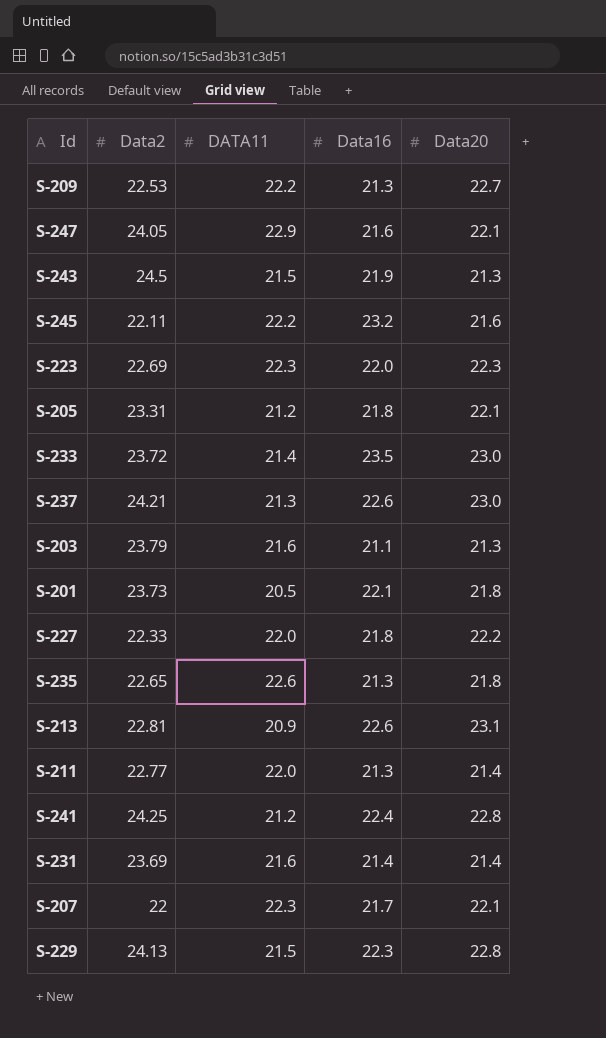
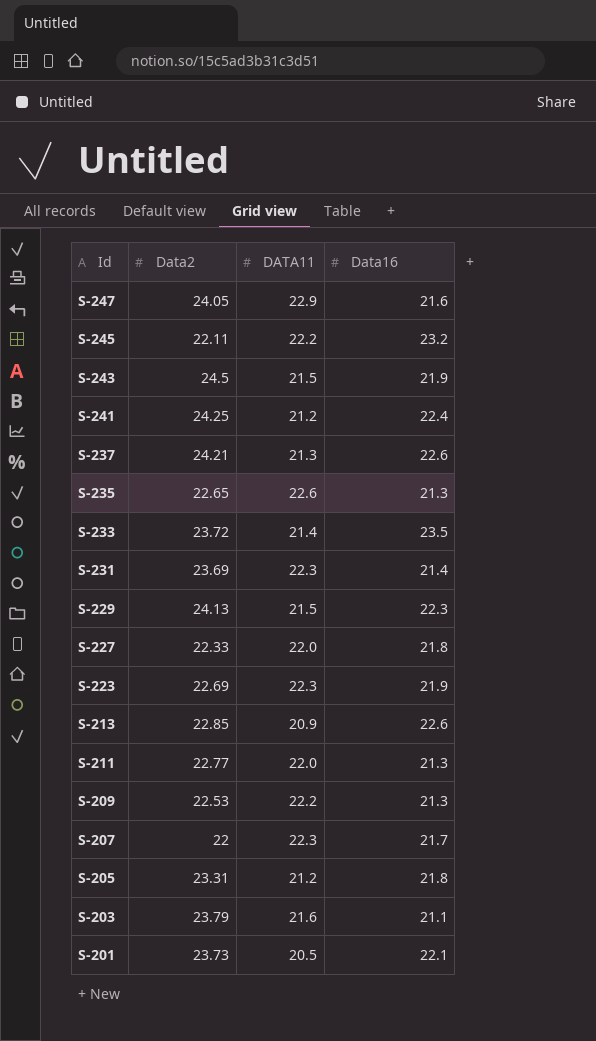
row order: none -> Id descending
column Data20 | position: 5 -> none
S-231 | DATA11: 21.6 -> 22.3
S-223 | Data16: 22.0 -> 21.9
S-213 | Data2: 22.81 -> 22.85

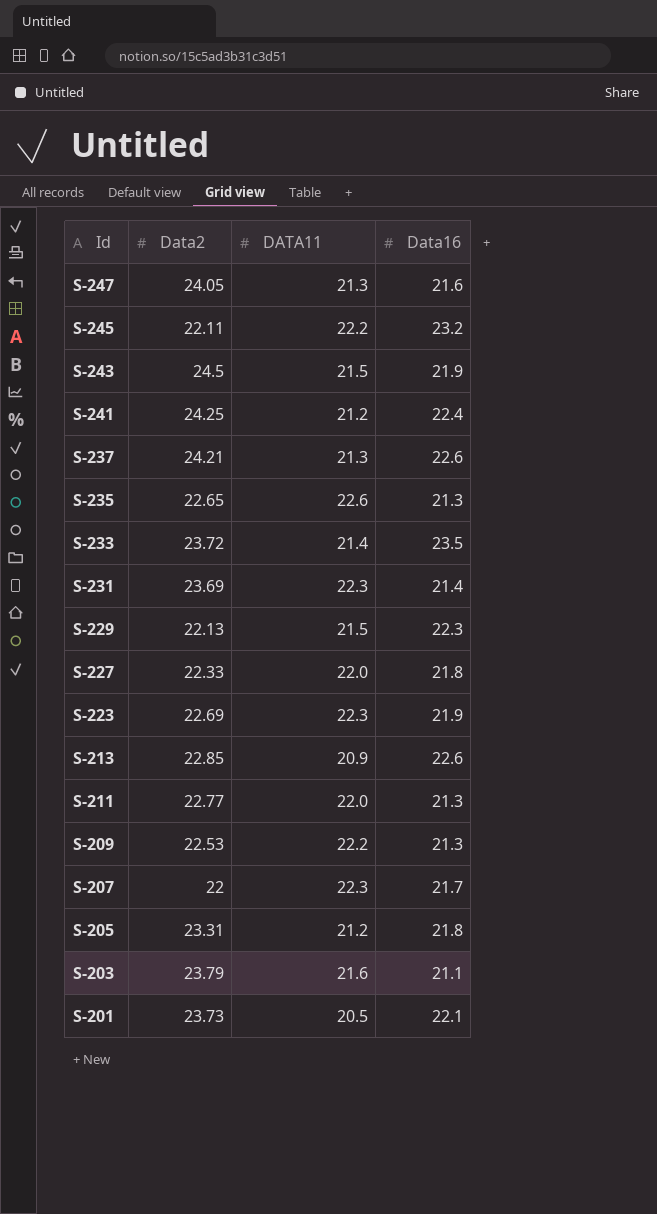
S-247 | DATA11: 22.9 -> 21.3
S-229 | Data2: 24.13 -> 22.13

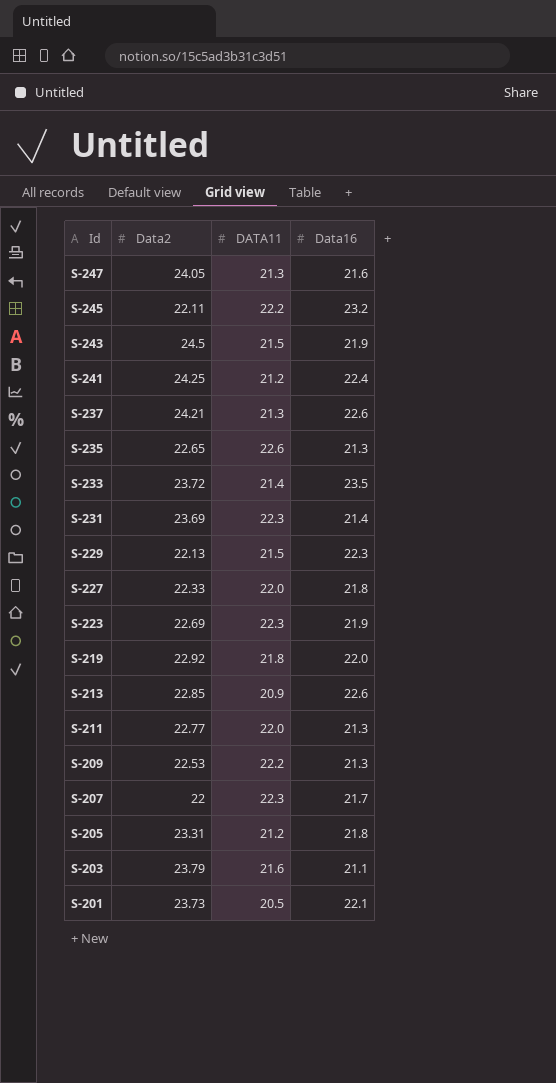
row S-219: none -> 22.92 | 21.8 | 22.0

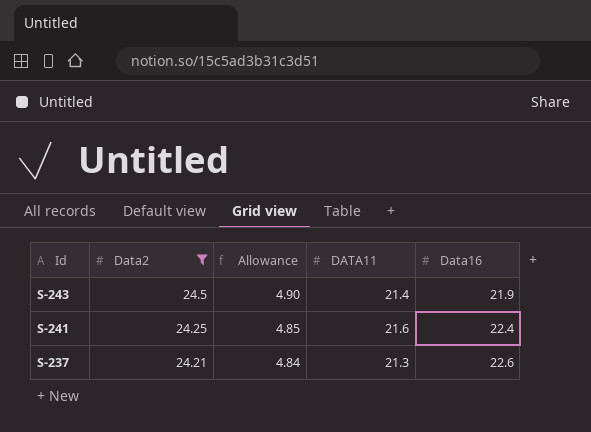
filter: none -> Data2 >= 24.21
column Allowance | formula: none -> [Data2] * 0.2
S-243 | DATA11: 21.5 -> 21.4
S-241 | DATA11: 21.2 -> 21.6

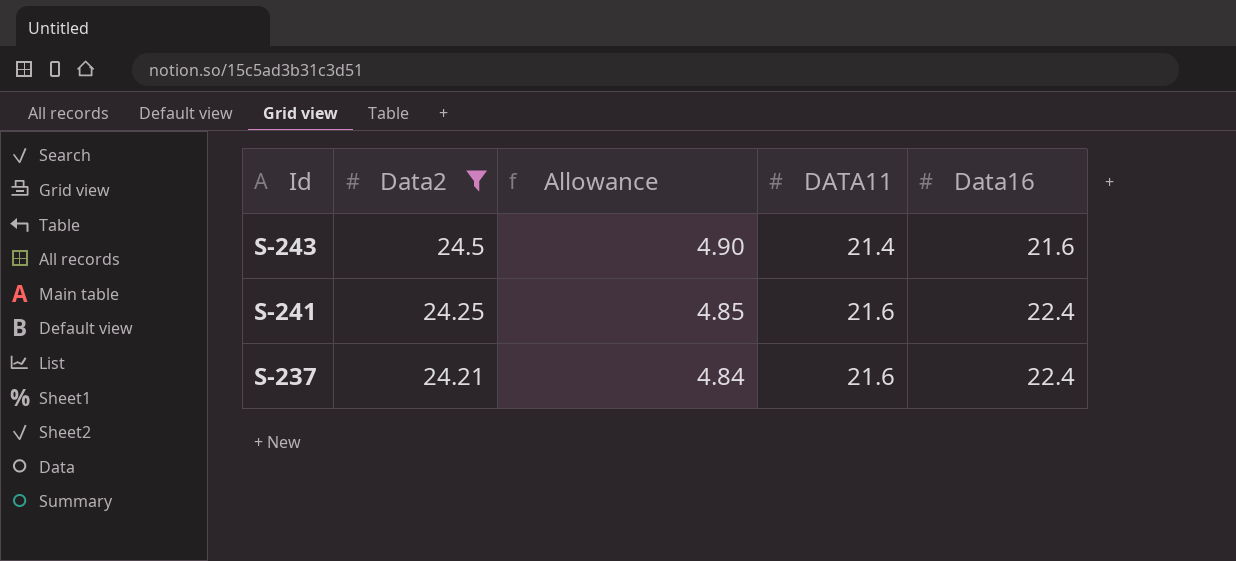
S-243 | Data16: 21.9 -> 21.6
S-237 | DATA11: 21.3 -> 21.6
S-237 | Data16: 22.6 -> 22.4

